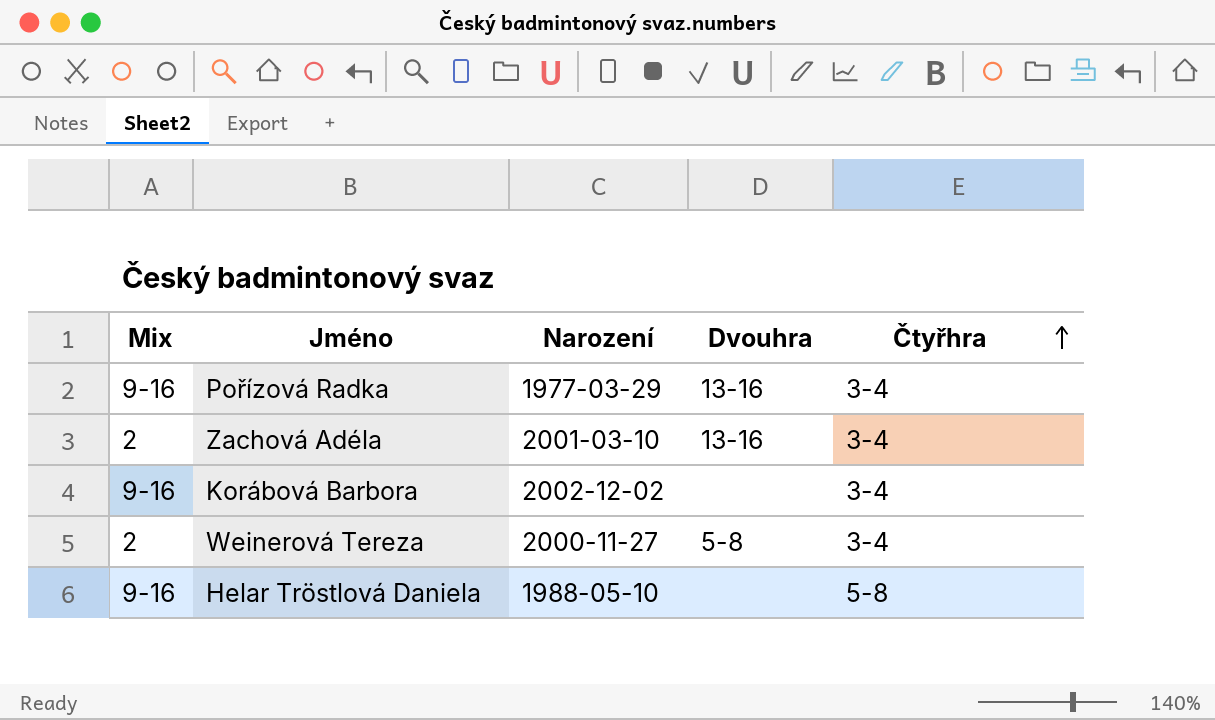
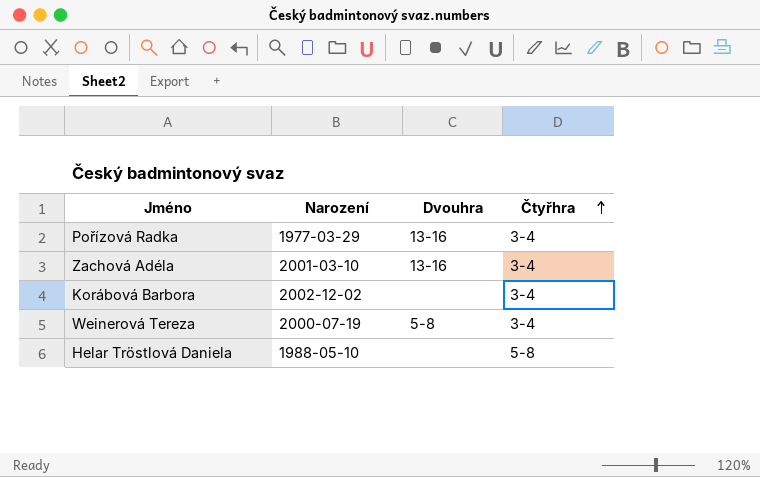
column Mix | position: 1 -> none
Weinerová Tereza | Narození: 2000-11-27 -> 2000-07-19

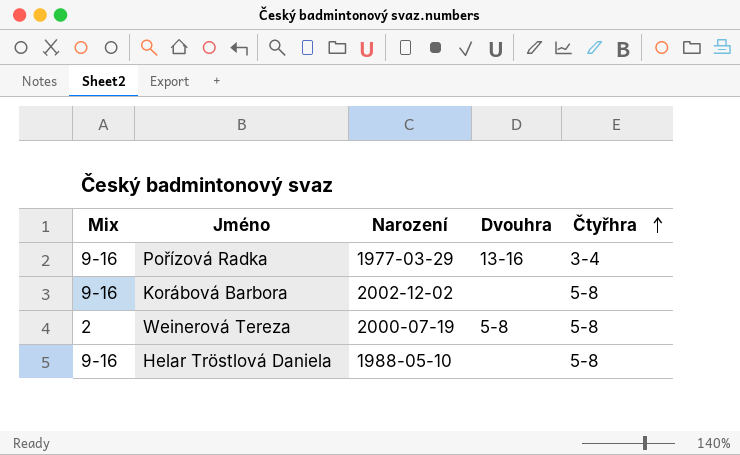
column Mix | position: none -> 1
row Zachová Adéla: 2001-03-10 | 13-16 | 3-4 -> none
Korábová Barbora | Čtyřhra: 3-4 -> 5-8
Weinerová Tereza | Čtyřhra: 3-4 -> 5-8

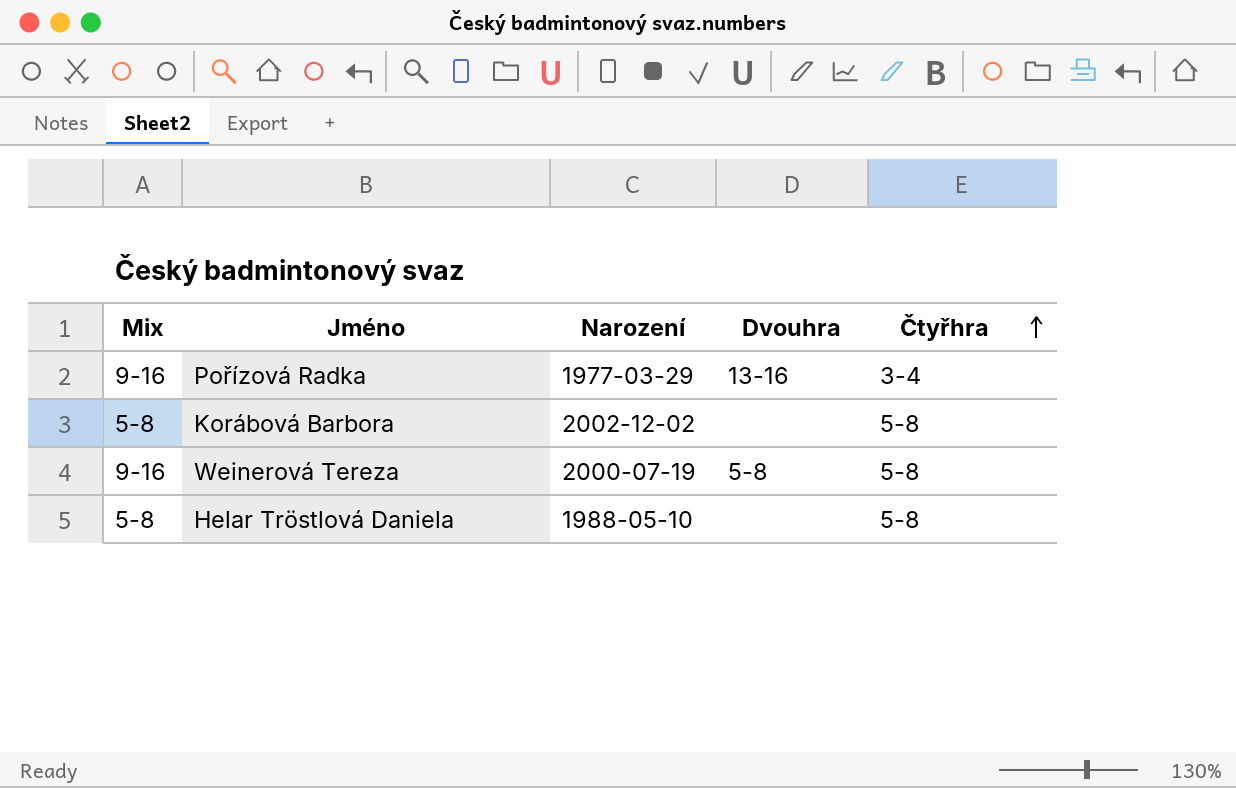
Korábová Barbora | Mix: 9-16 -> 5-8
Weinerová Tereza | Mix: 2 -> 9-16
Helar Tröstlová Daniela | Mix: 9-16 -> 5-8

